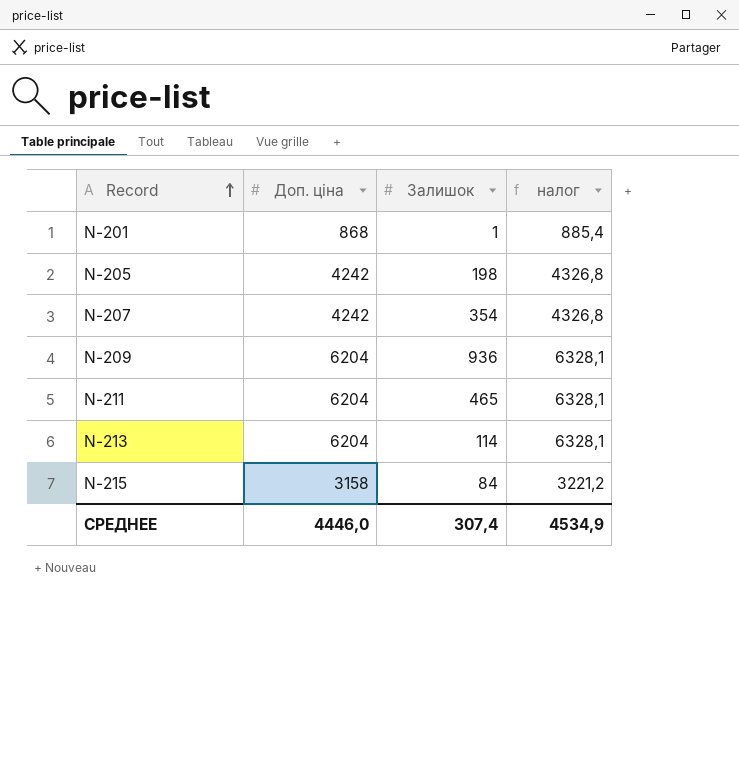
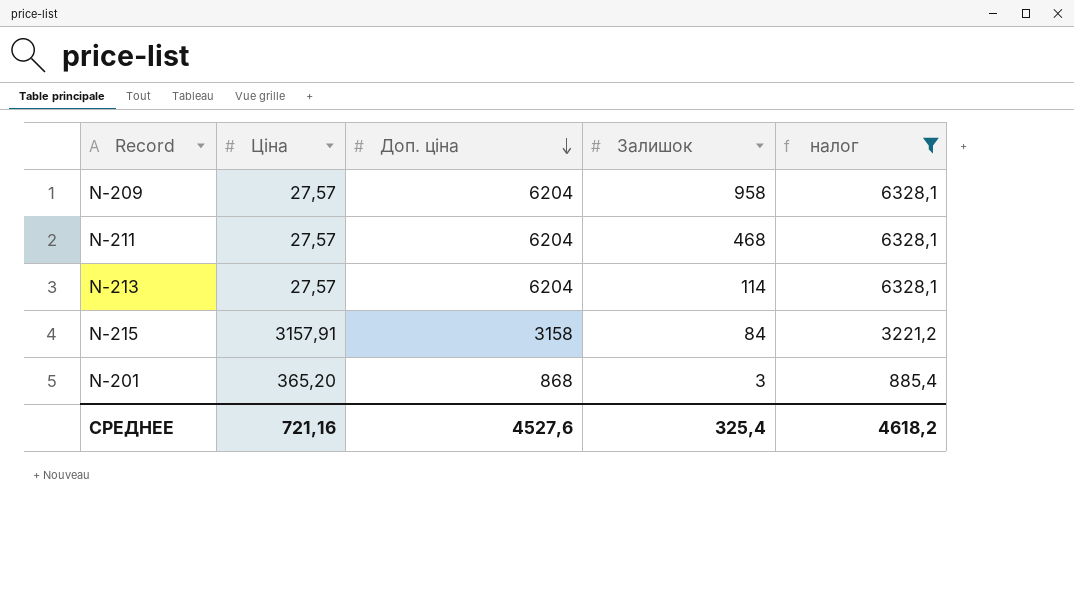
filter: none -> налог != 4326,8
row order: Record ascending -> Доп. ціна descending
column Ціна | position: none -> 2
N-209 | Залишок: 936 -> 958
N-211 | Залишок: 465 -> 468
N-201 | Залишок: 1 -> 3
СРЕДНЕЕ | Доп. ціна: 4446,0 -> 4527,6
СРЕДНЕЕ | Залишок: 307,4 -> 325,4
СРЕДНЕЕ | налог: 4534,9 -> 4618,2

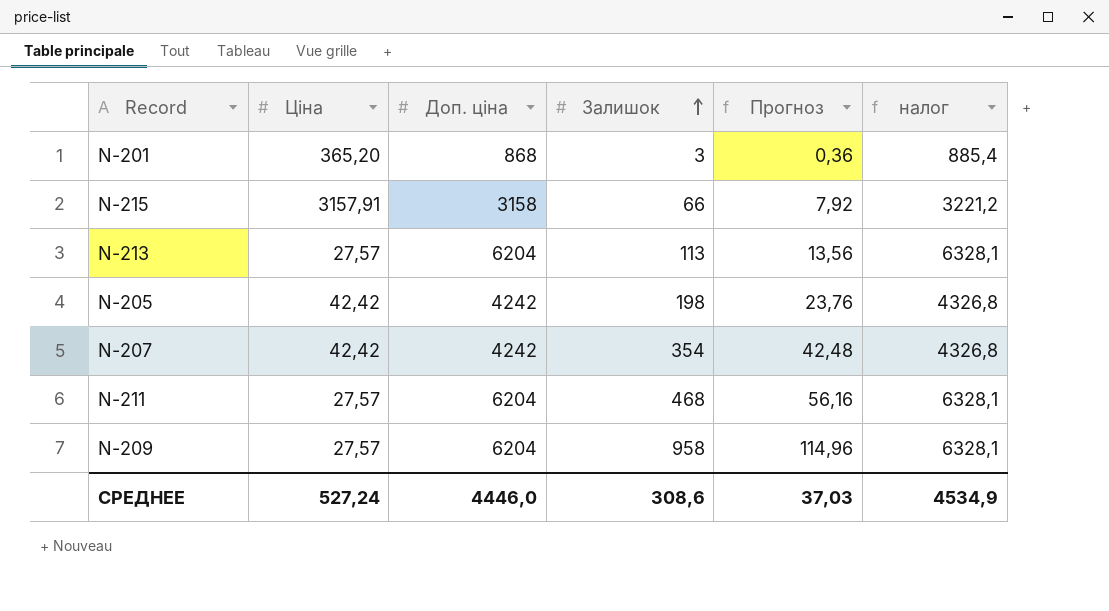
filter: налог != 4326,8 -> none
row order: Доп. ціна descending -> Залишок ascending
column Прогноз | formula: none -> [Залишок] * 0,12
N-215 | Залишок: 84 -> 66
N-213 | Залишок: 114 -> 113
СРЕДНЕЕ | Ціна: 721,16 -> 527,24
СРЕДНЕЕ | Доп. ціна: 4527,6 -> 4446,0
СРЕДНЕЕ | Залишок: 325,4 -> 308,6
СРЕДНЕЕ | налог: 4618,2 -> 4534,9

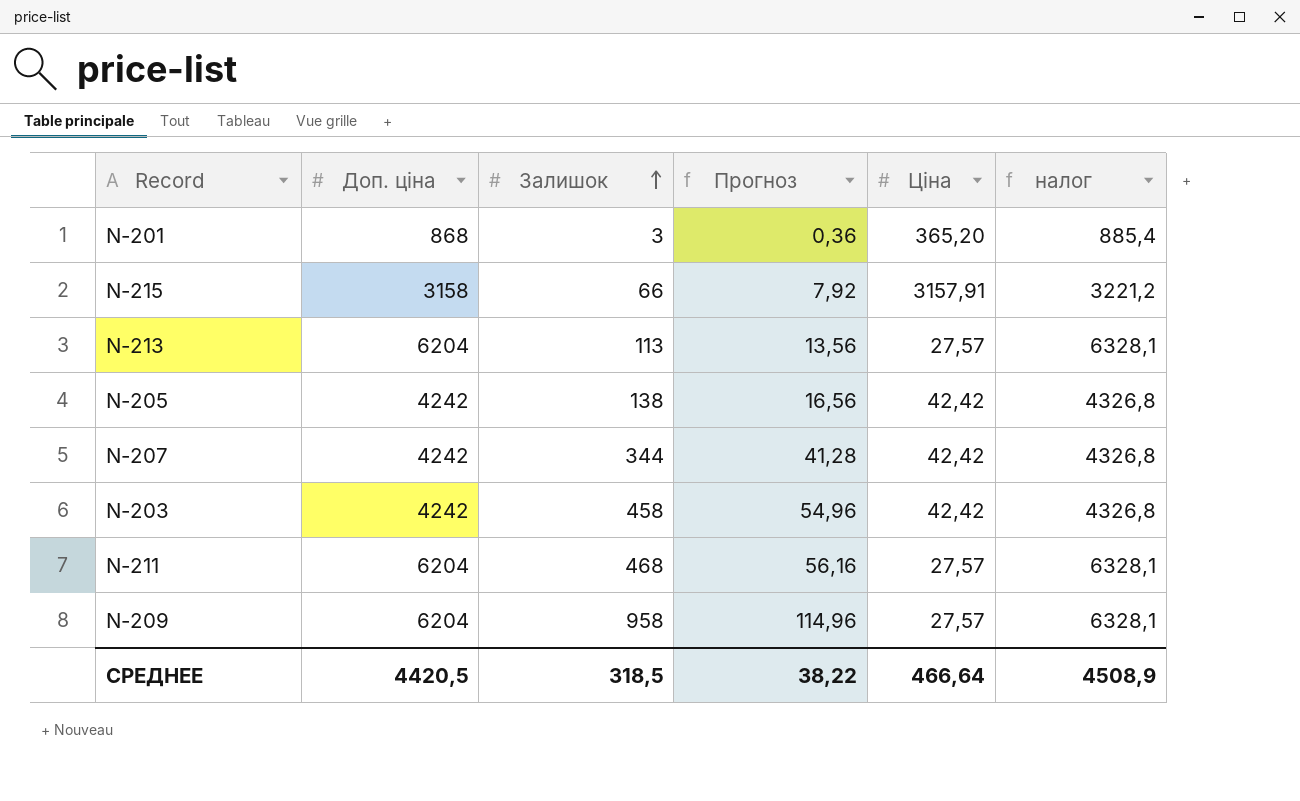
column Ціна | position: 2 -> 5
N-205 | Залишок: 198 -> 138
N-205 | Прогноз: 23,76 -> 16,56
N-207 | Залишок: 354 -> 344
N-207 | Прогноз: 42,48 -> 41,28
row N-203: none -> 4242 | 458 | 54,96 | 42,42 | 4326,8
СРЕДНЕЕ | Доп. ціна: 4446,0 -> 4420,5
СРЕДНЕЕ | Залишок: 308,6 -> 318,5
СРЕДНЕЕ | Прогноз: 37,03 -> 38,22
СРЕДНЕЕ | Ціна: 527,24 -> 466,64
СРЕДНЕЕ | налог: 4534,9 -> 4508,9

